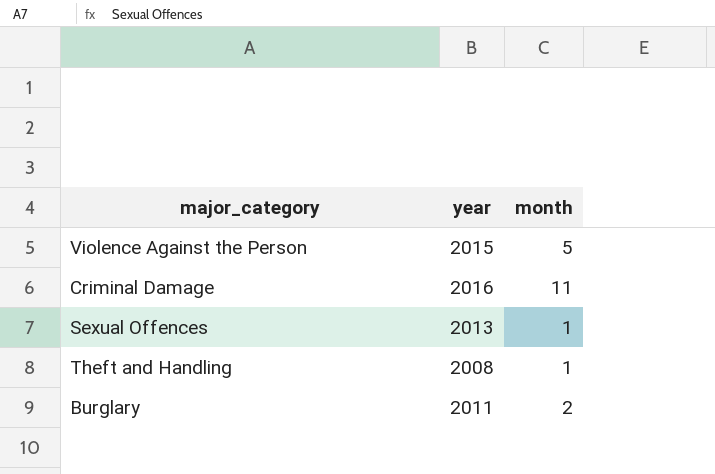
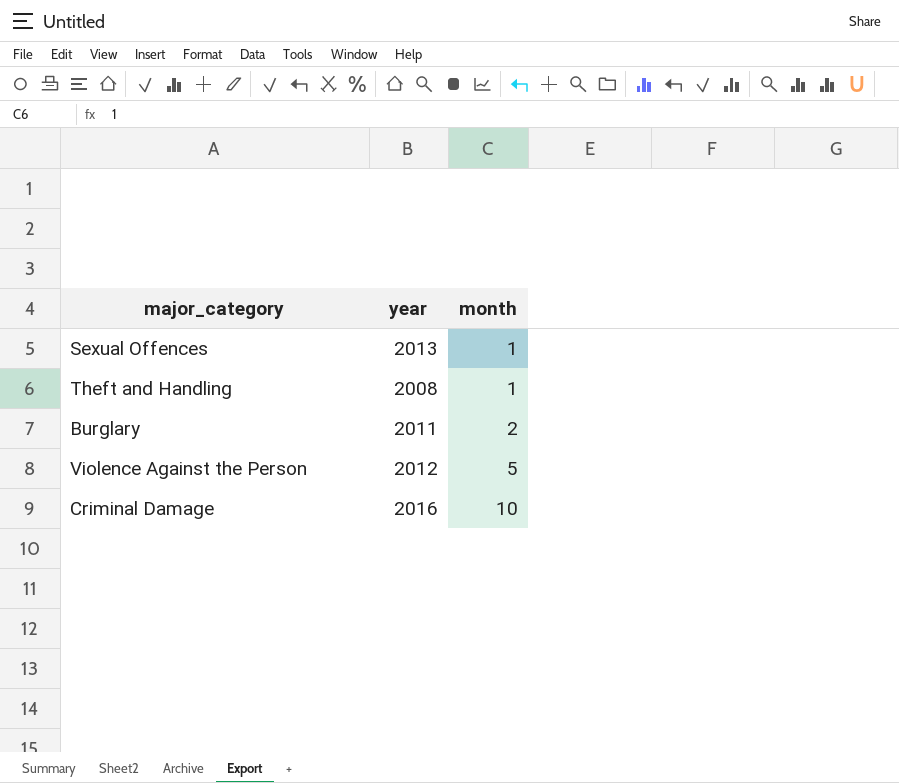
row order: none -> month ascending
Violence Against the Person | year: 2015 -> 2012
Criminal Damage | month: 11 -> 10

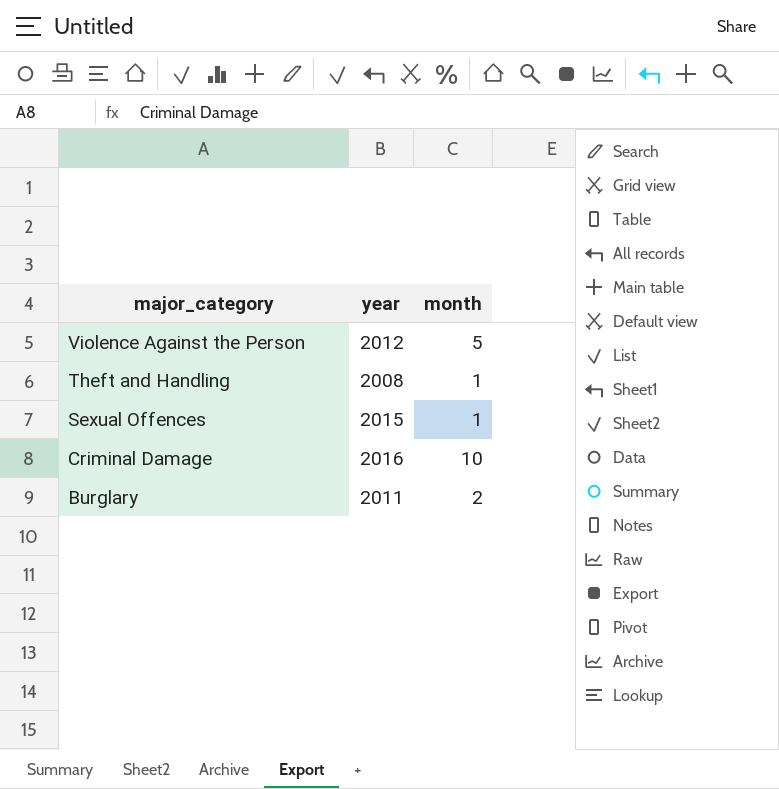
row order: month ascending -> major_category descending
Sexual Offences | year: 2013 -> 2015

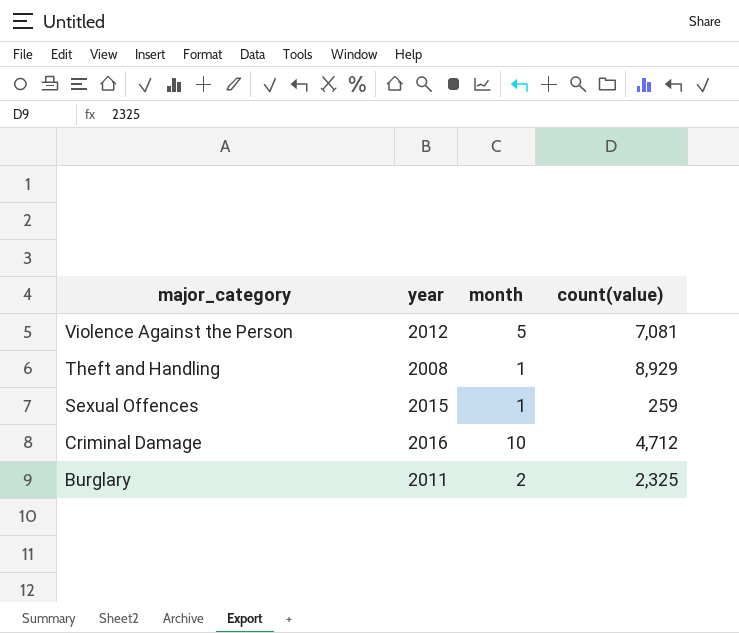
column count(value) | position: none -> 4

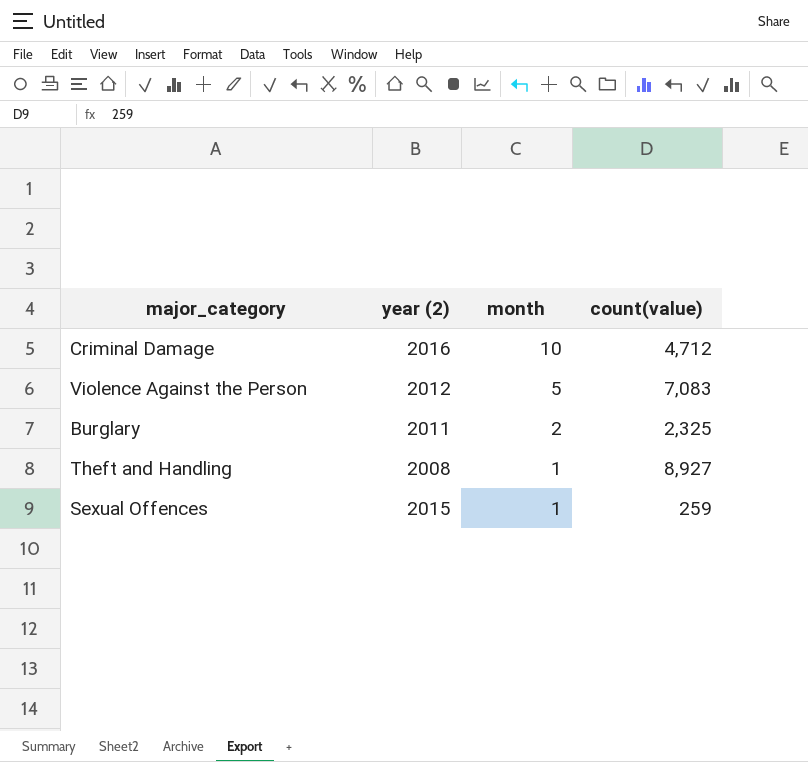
row order: major_category descending -> month descending
column name: year -> year (2)
Violence Against the Person | count(value): 7,081 -> 7,083
Theft and Handling | count(value): 8,929 -> 8,927

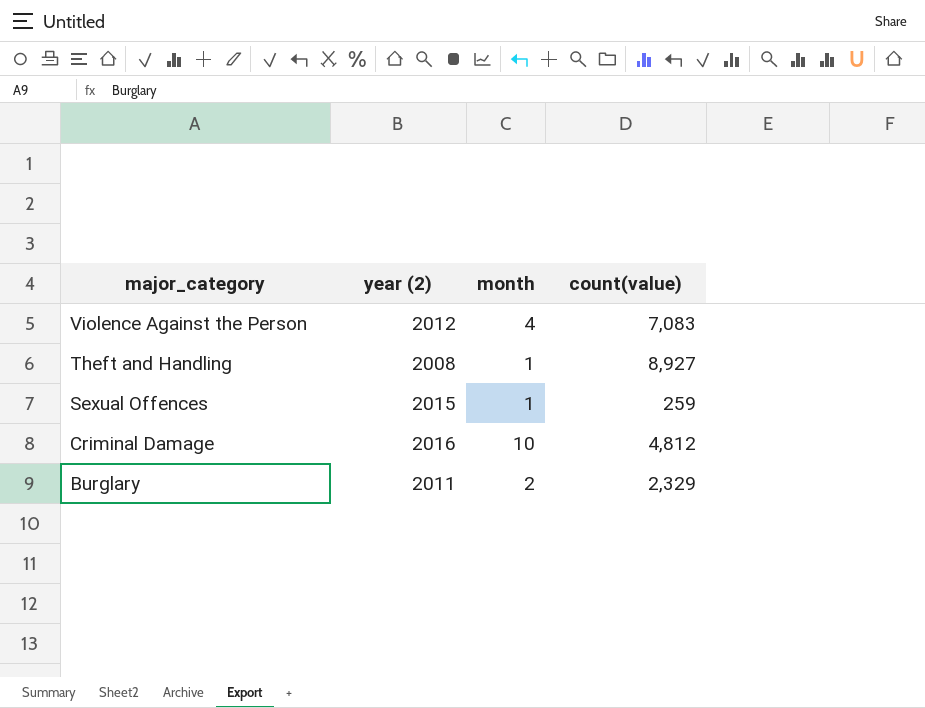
row order: month descending -> major_category descending
Violence Against the Person | month: 5 -> 4
Criminal Damage | count(value): 4,712 -> 4,812
Burglary | count(value): 2,325 -> 2,329

